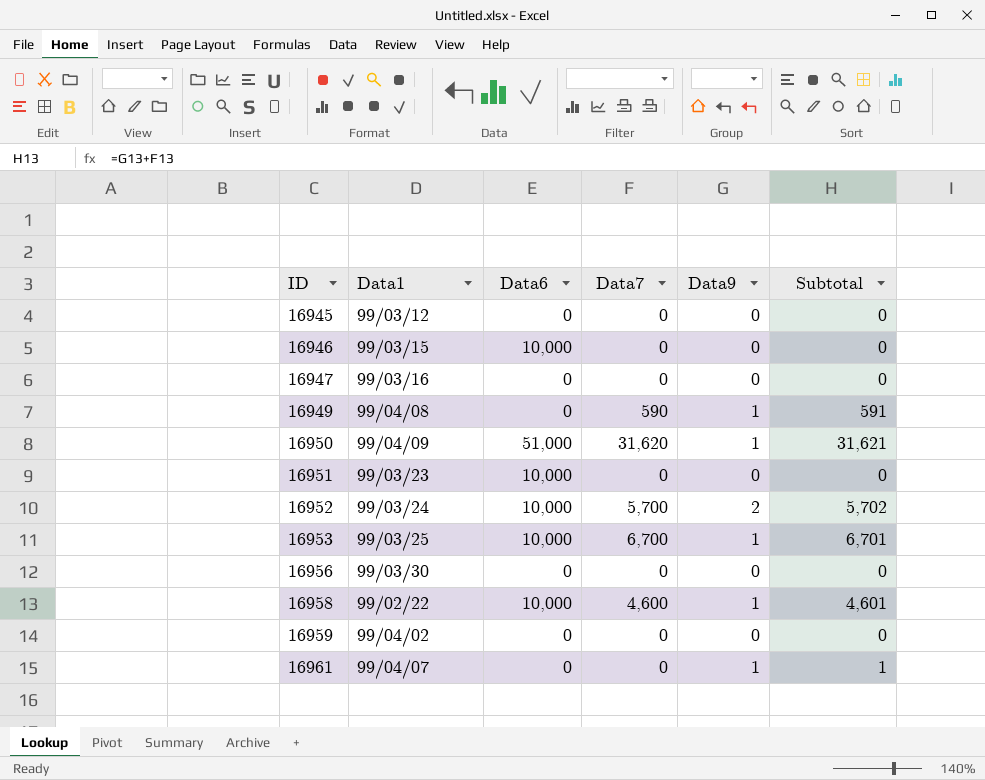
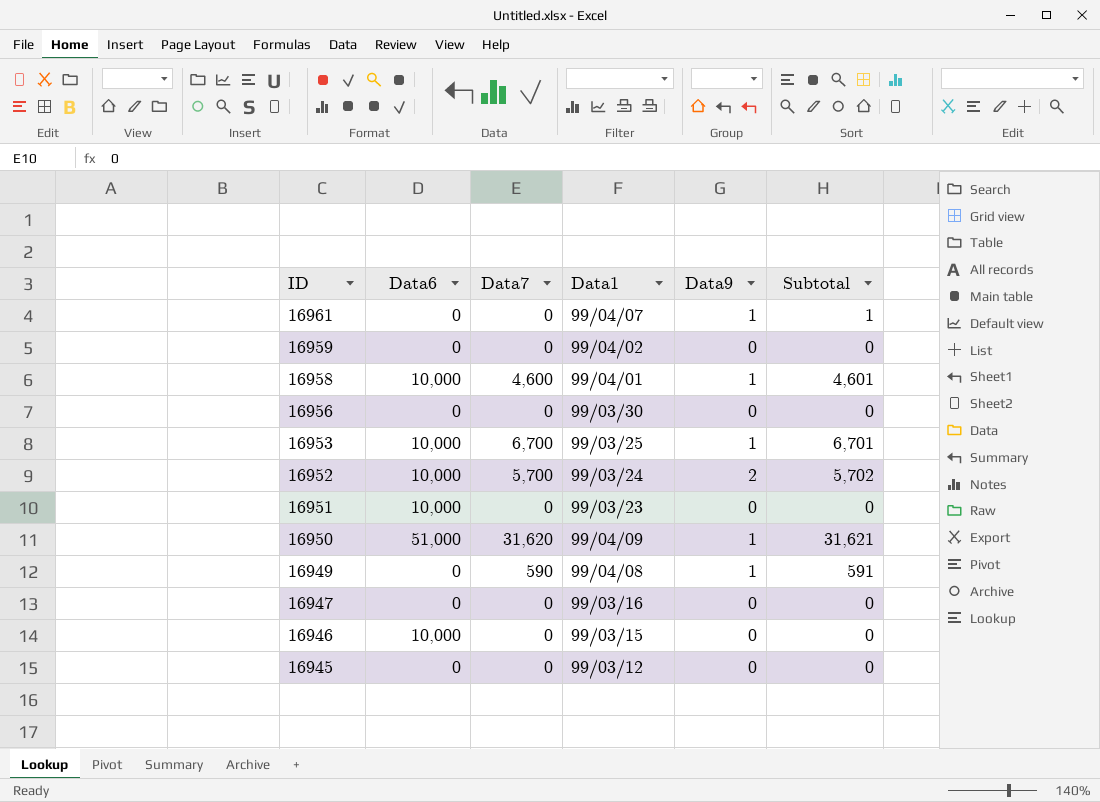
row order: ID ascending -> ID descending
column Data1 | position: 2 -> 4
16958 | Data1: 99/02/22 -> 99/04/01

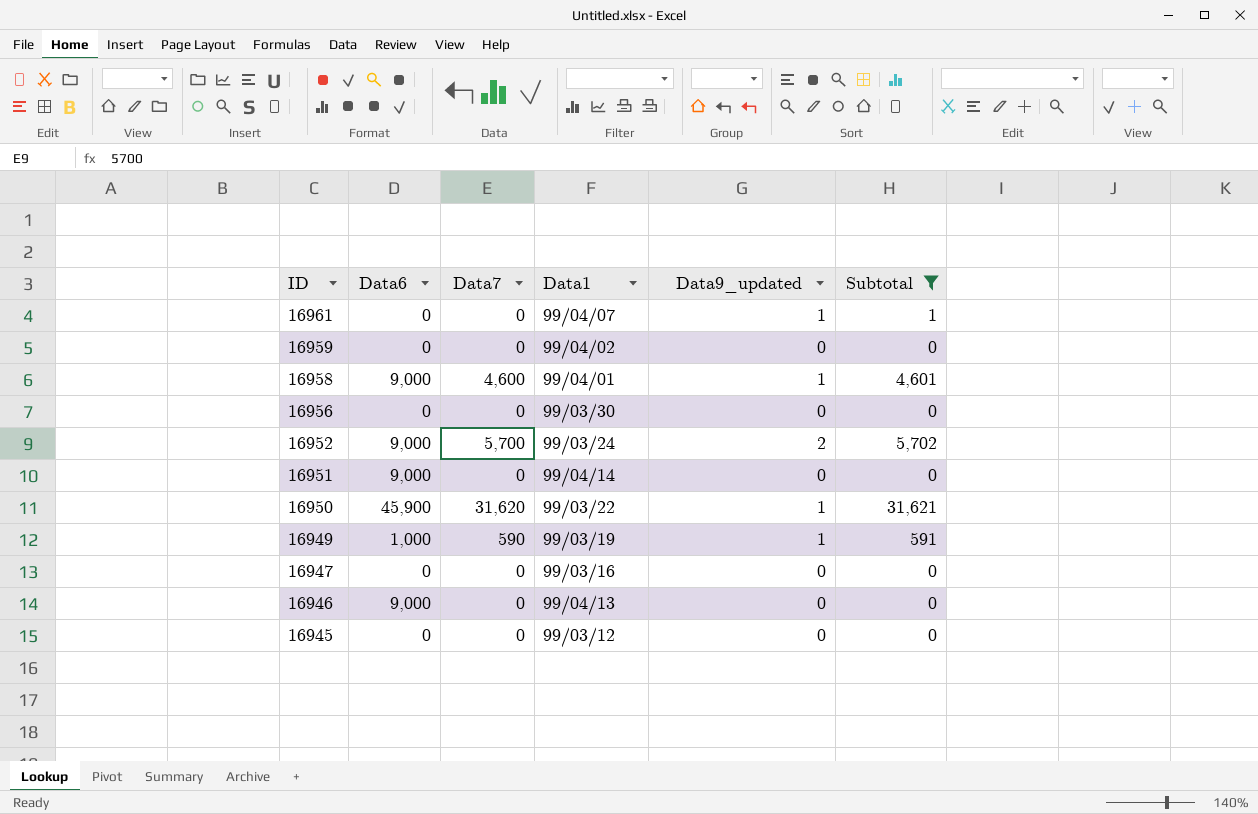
filter: none -> Subtotal != 6,701
column name: Data9 -> Data9_updated
16958 | Data6: 10,000 -> 9,000
16952 | Data6: 10,000 -> 9,000
16951 | Data6: 10,000 -> 9,000
16951 | Data1: 99/03/23 -> 99/04/14
16950 | Data6: 51,000 -> 45,900
16950 | Data1: 99/04/09 -> 99/03/22
16949 | Data6: 0 -> 1,000
16949 | Data1: 99/04/08 -> 99/03/19
16946 | Data6: 10,000 -> 9,000
16946 | Data1: 99/03/15 -> 99/04/13

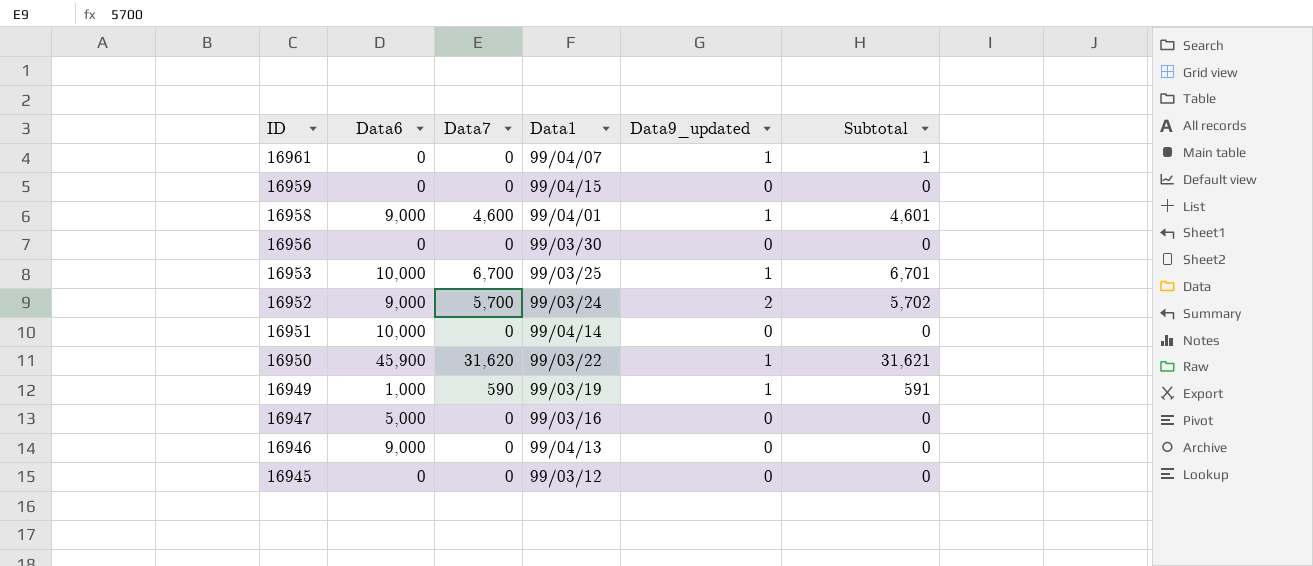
filter: Subtotal != 6,701 -> none
16959 | Data1: 99/04/02 -> 99/04/15
16951 | Data6: 9,000 -> 10,000
16947 | Data6: 0 -> 5,000

